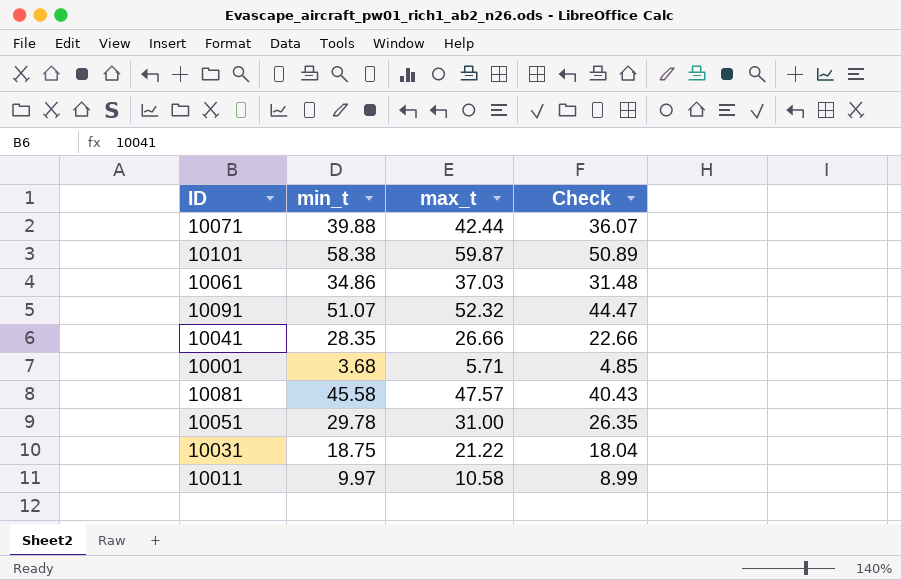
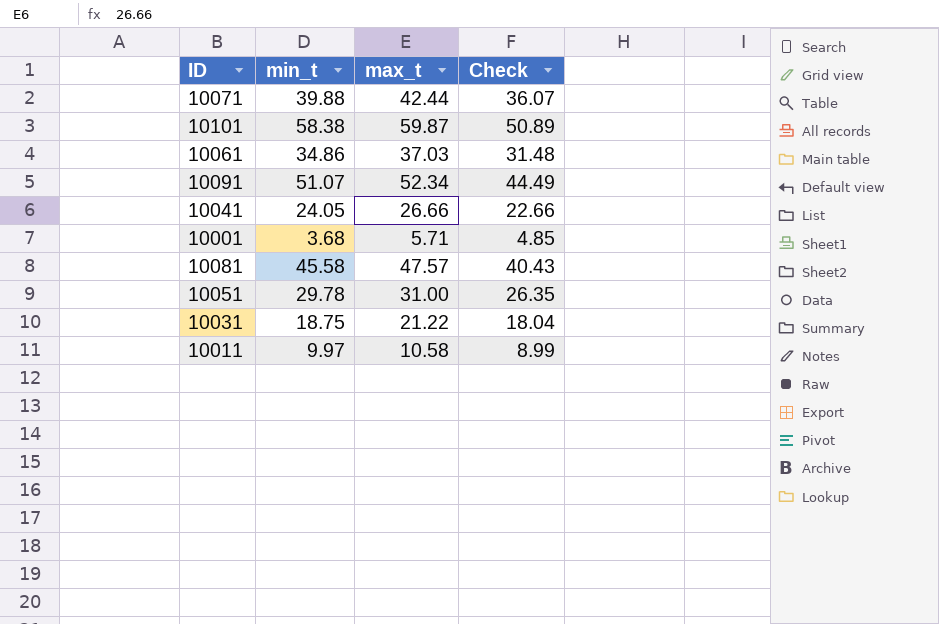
10091 | max_t: 52.32 -> 52.34
10091 | Check: 44.47 -> 44.49
10041 | min_t: 28.35 -> 24.05

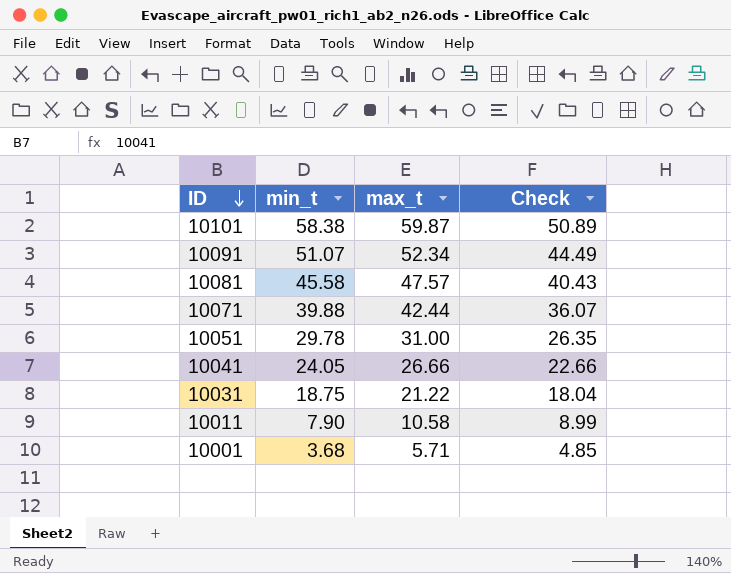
row order: none -> ID descending
row 10061: 34.86 | 37.03 | 31.48 -> none
10011 | min_t: 9.97 -> 7.90

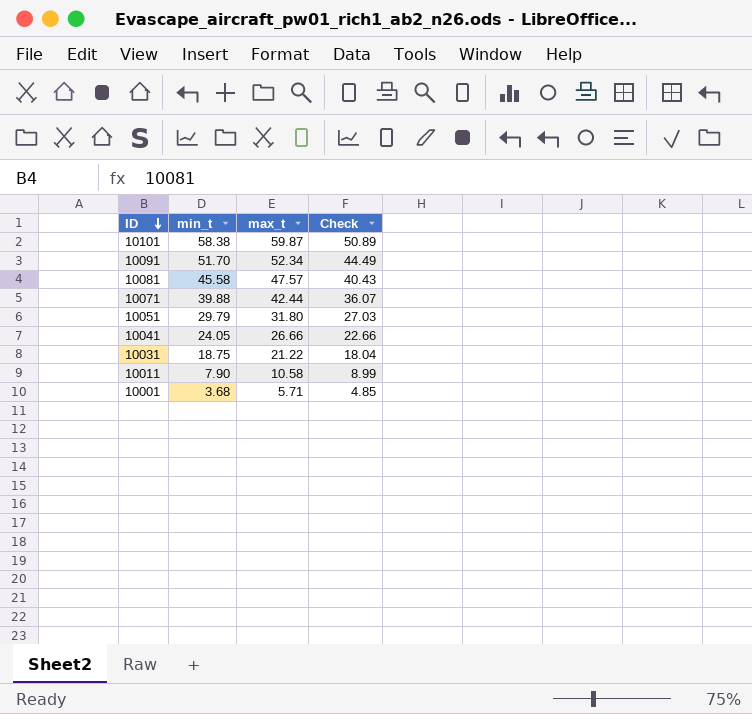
10091 | min_t: 51.07 -> 51.70
10051 | min_t: 29.78 -> 29.79
10051 | max_t: 31.00 -> 31.80
10051 | Check: 26.35 -> 27.03

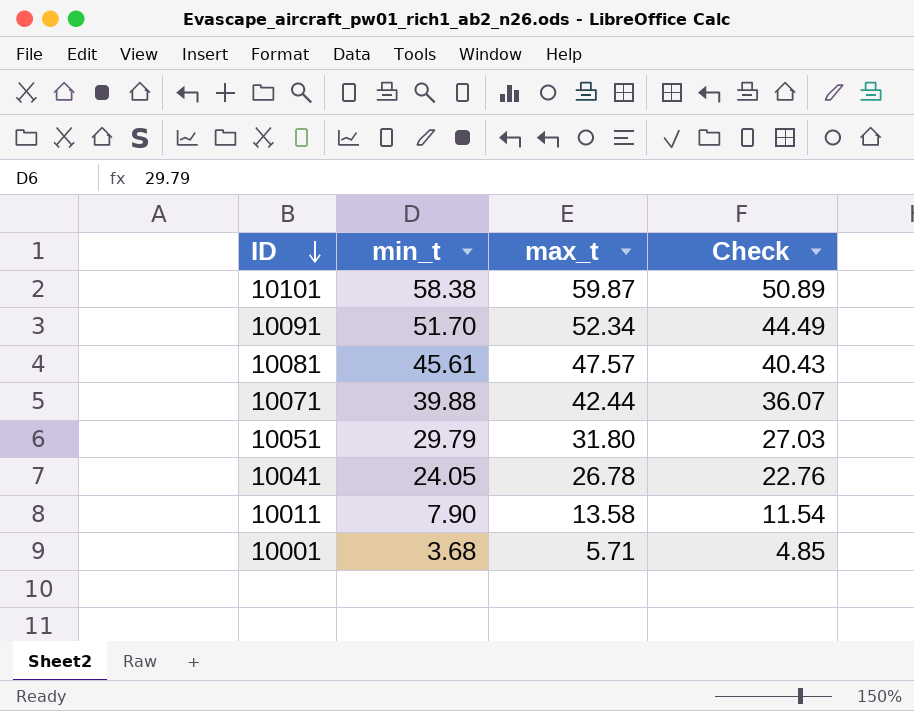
row 10031: 18.75 | 21.22 | 18.04 -> none
10081 | min_t: 45.58 -> 45.61
10041 | max_t: 26.66 -> 26.78
10041 | Check: 22.66 -> 22.76
10011 | max_t: 10.58 -> 13.58
10011 | Check: 8.99 -> 11.54

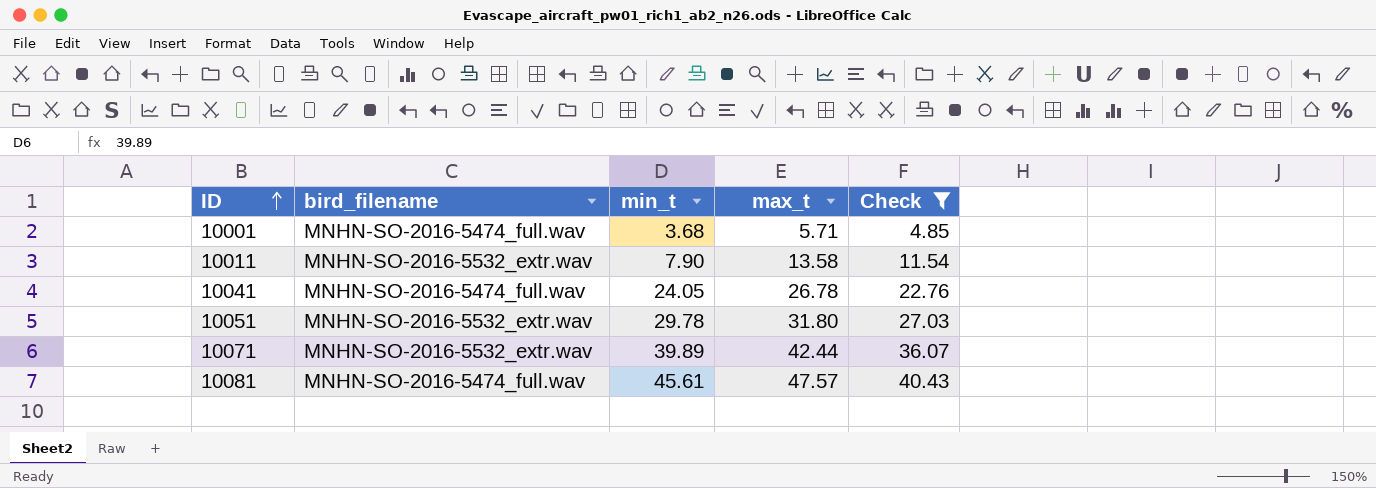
filter: none -> Check <= 40.43
row order: ID descending -> ID ascending
column bird_filename | position: none -> 2
10051 | min_t: 29.79 -> 29.78
10071 | min_t: 39.88 -> 39.89

